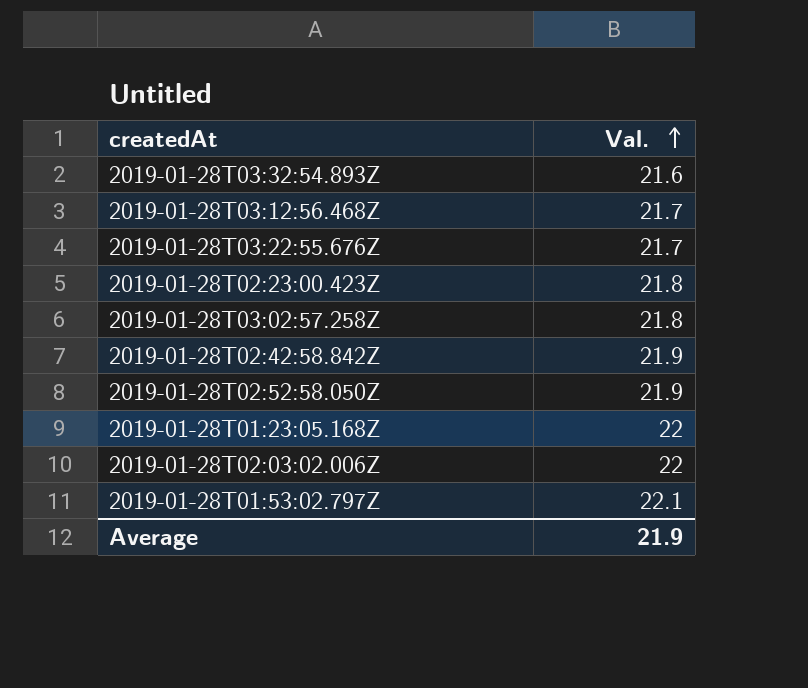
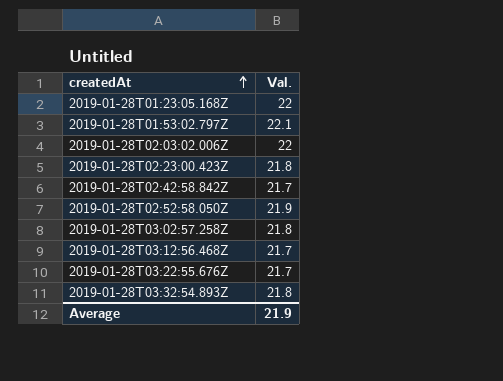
row order: Val. ascending -> createdAt ascending
2019-01-28T02:42:58.842Z | Val.: 21.9 -> 21.7
2019-01-28T03:32:54.893Z | Val.: 21.6 -> 21.8

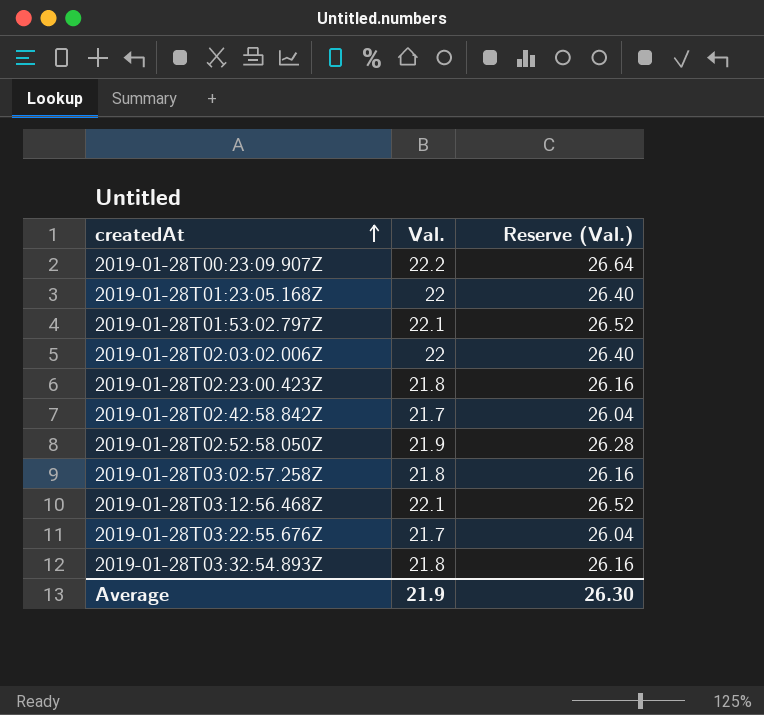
column Reserve (Val.) | formula: none -> [Val.] * 1.2
row 2019-01-28T00:23:09.907Z: none -> 22.2 | 26.64
2019-01-28T03:12:56.468Z | Val.: 21.7 -> 22.1

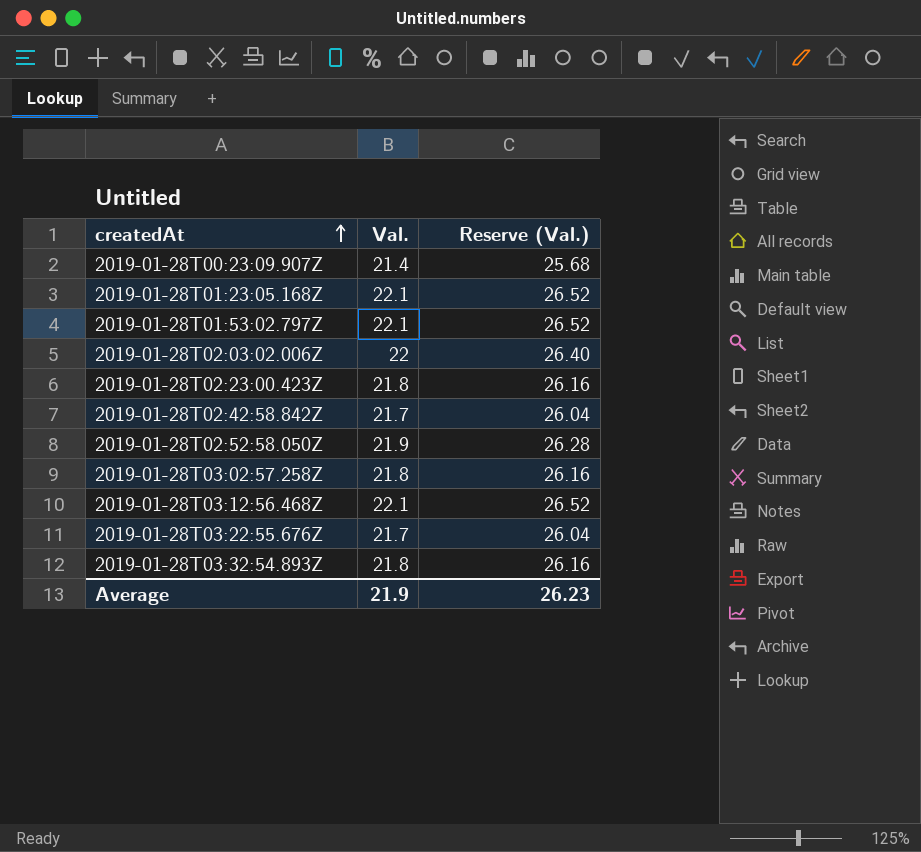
2019-01-28T00:23:09.907Z | Val.: 22.2 -> 21.4
2019-01-28T00:23:09.907Z | Reserve (Val.): 26.64 -> 25.68
2019-01-28T01:23:05.168Z | Val.: 22 -> 22.1
2019-01-28T01:23:05.168Z | Reserve (Val.): 26.40 -> 26.52
Average | Reserve (Val.): 26.30 -> 26.23

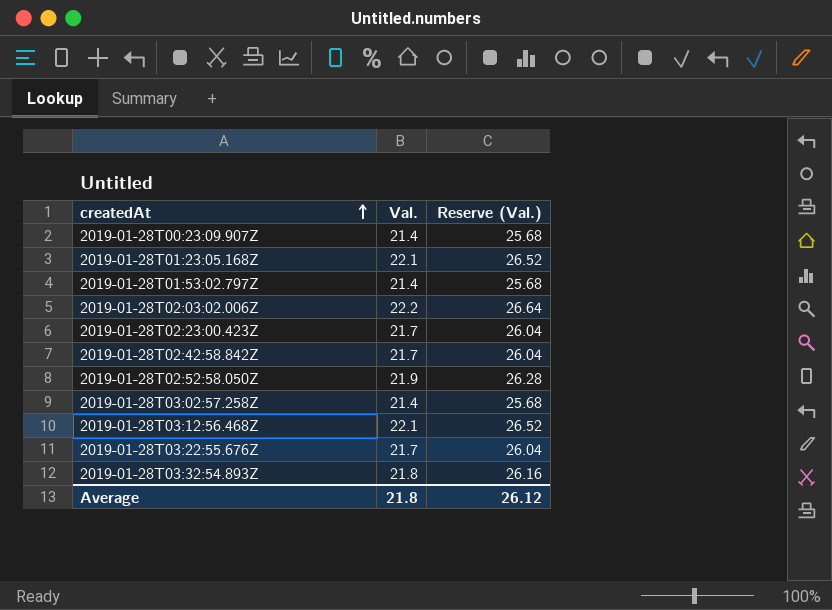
2019-01-28T01:53:02.797Z | Val.: 22.1 -> 21.4
2019-01-28T01:53:02.797Z | Reserve (Val.): 26.52 -> 25.68
2019-01-28T02:03:02.006Z | Val.: 22 -> 22.2
2019-01-28T02:03:02.006Z | Reserve (Val.): 26.40 -> 26.64
2019-01-28T02:23:00.423Z | Val.: 21.8 -> 21.7
2019-01-28T02:23:00.423Z | Reserve (Val.): 26.16 -> 26.04
2019-01-28T03:02:57.258Z | Val.: 21.8 -> 21.4
2019-01-28T03:02:57.258Z | Reserve (Val.): 26.16 -> 25.68
Average | Val.: 21.9 -> 21.8
Average | Reserve (Val.): 26.23 -> 26.12

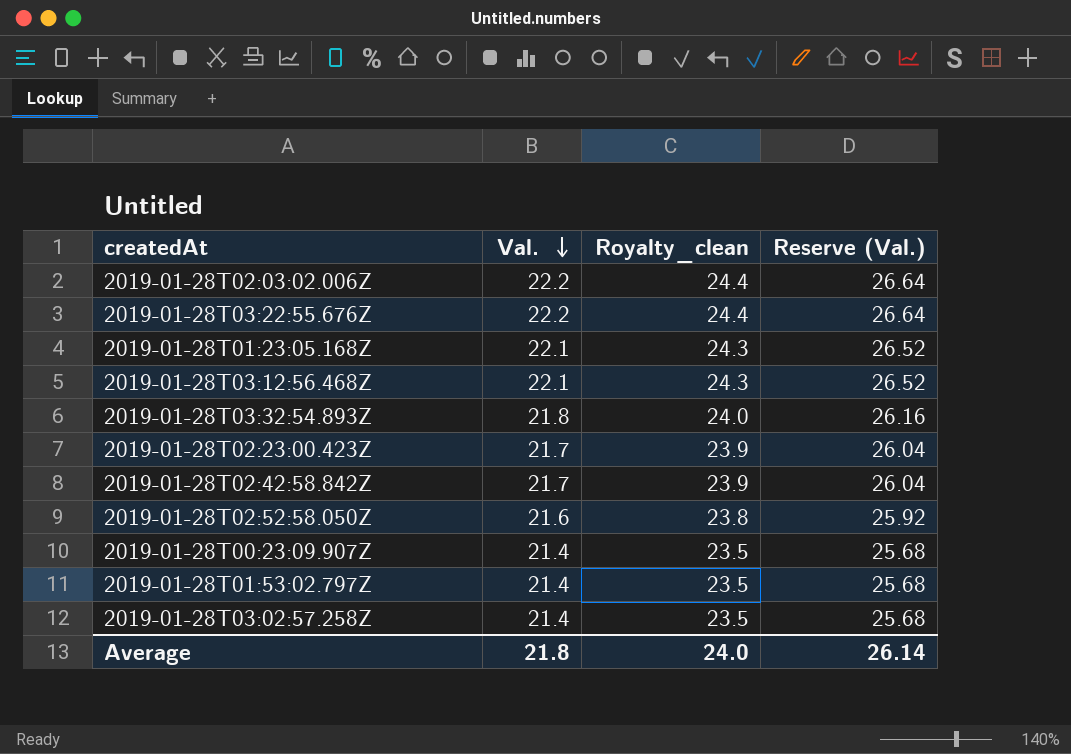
row order: createdAt ascending -> Val. descending
column Royalty_clean | formula: none -> [Val.] * 1.1
2019-01-28T03:22:55.676Z | Val.: 21.7 -> 22.2
2019-01-28T03:22:55.676Z | Reserve (Val.): 26.04 -> 26.64
2019-01-28T02:52:58.050Z | Val.: 21.9 -> 21.6
2019-01-28T02:52:58.050Z | Reserve (Val.): 26.28 -> 25.92
Average | Reserve (Val.): 26.12 -> 26.14

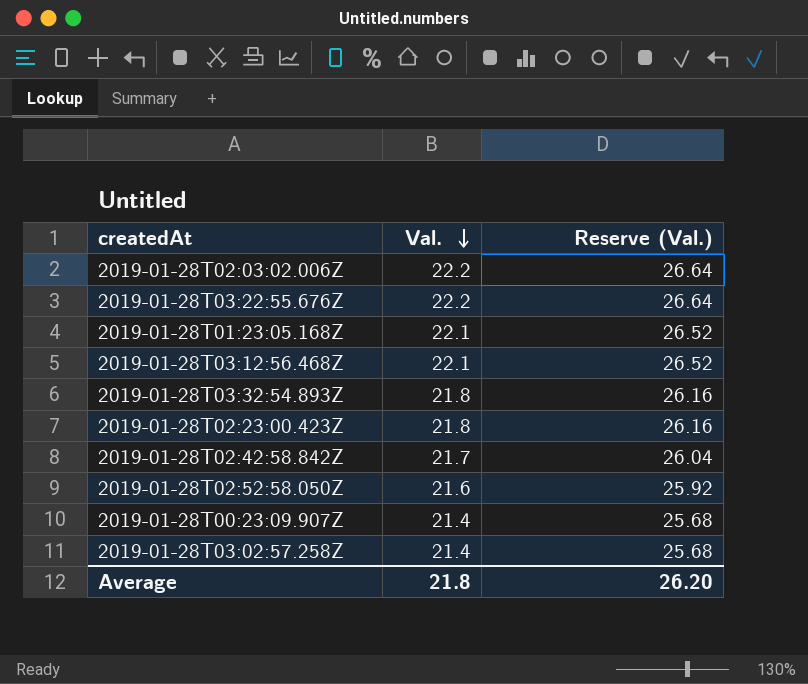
column Royalty_clean | formula: [Val.] * 1.1 -> none
row 2019-01-28T01:53:02.797Z: 21.4 | 23.5 | 25.68 -> none
2019-01-28T02:23:00.423Z | Val.: 21.7 -> 21.8
2019-01-28T02:23:00.423Z | Reserve (Val.): 26.04 -> 26.16
Average | Reserve (Val.): 26.14 -> 26.20

